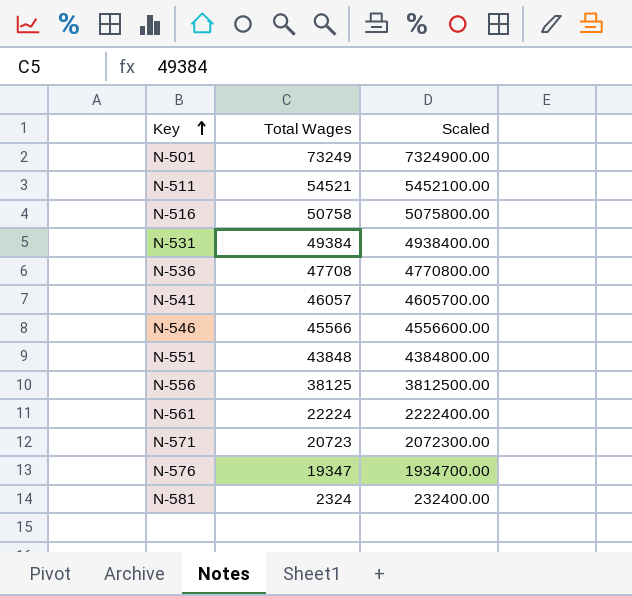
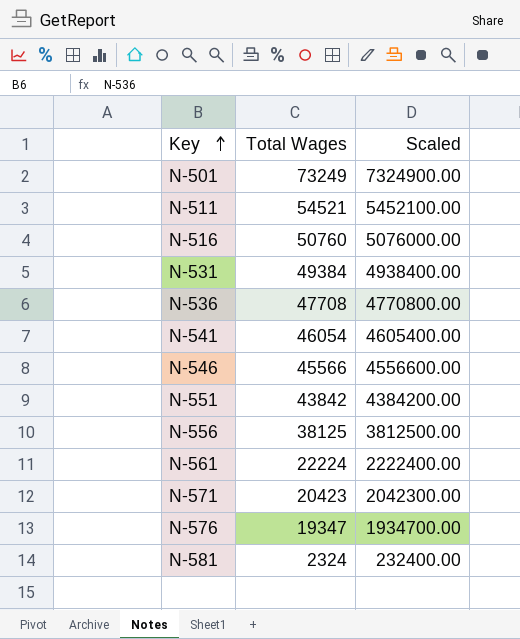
N-516 | Total Wages: 50758 -> 50760
N-516 | Scaled: 5075800.00 -> 5076000.00
N-541 | Total Wages: 46057 -> 46054
N-541 | Scaled: 4605700.00 -> 4605400.00
N-551 | Total Wages: 43848 -> 43842
N-551 | Scaled: 4384800.00 -> 4384200.00
N-571 | Total Wages: 20723 -> 20423
N-571 | Scaled: 2072300.00 -> 2042300.00

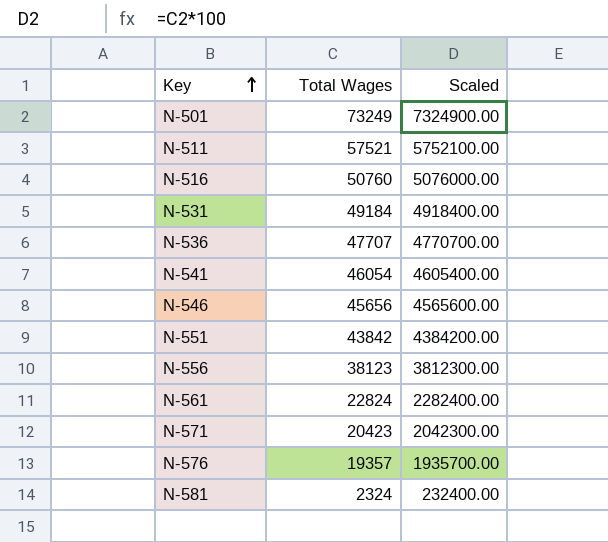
N-511 | Total Wages: 54521 -> 57521
N-511 | Scaled: 5452100.00 -> 5752100.00
N-531 | Total Wages: 49384 -> 49184
N-531 | Scaled: 4938400.00 -> 4918400.00
N-536 | Total Wages: 47708 -> 47707
N-536 | Scaled: 4770800.00 -> 4770700.00
N-546 | Total Wages: 45566 -> 45656
N-546 | Scaled: 4556600.00 -> 4565600.00
N-556 | Total Wages: 38125 -> 38123
N-556 | Scaled: 3812500.00 -> 3812300.00
N-561 | Total Wages: 22224 -> 22824
N-561 | Scaled: 2222400.00 -> 2282400.00
N-576 | Total Wages: 19347 -> 19357
N-576 | Scaled: 1934700.00 -> 1935700.00

